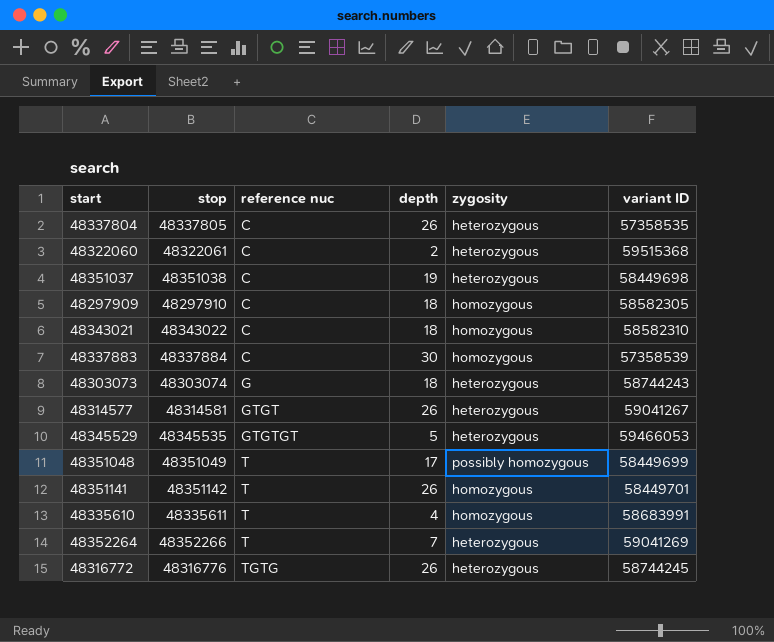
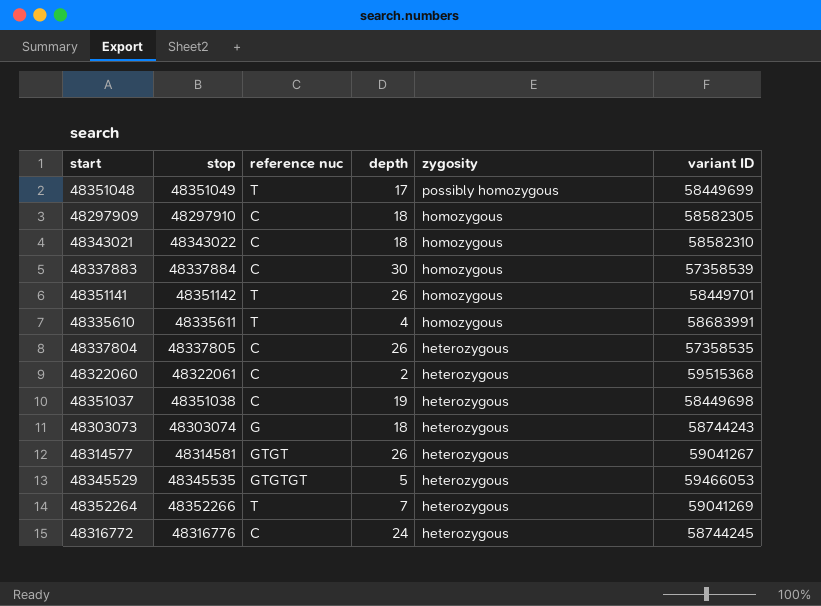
row order: reference nuc ascending -> zygosity descending
48316772 | reference nuc: TGTG -> C
48316772 | depth: 26 -> 24

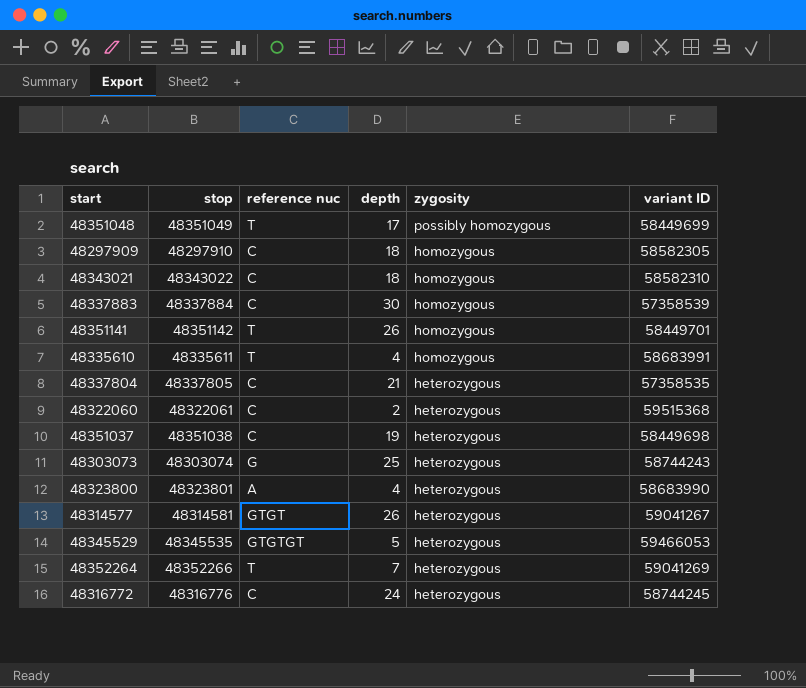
48337804 | depth: 26 -> 21
48303073 | depth: 18 -> 25
row 48323800: none -> 48323801 | A | 4 | heterozygous | 58683990

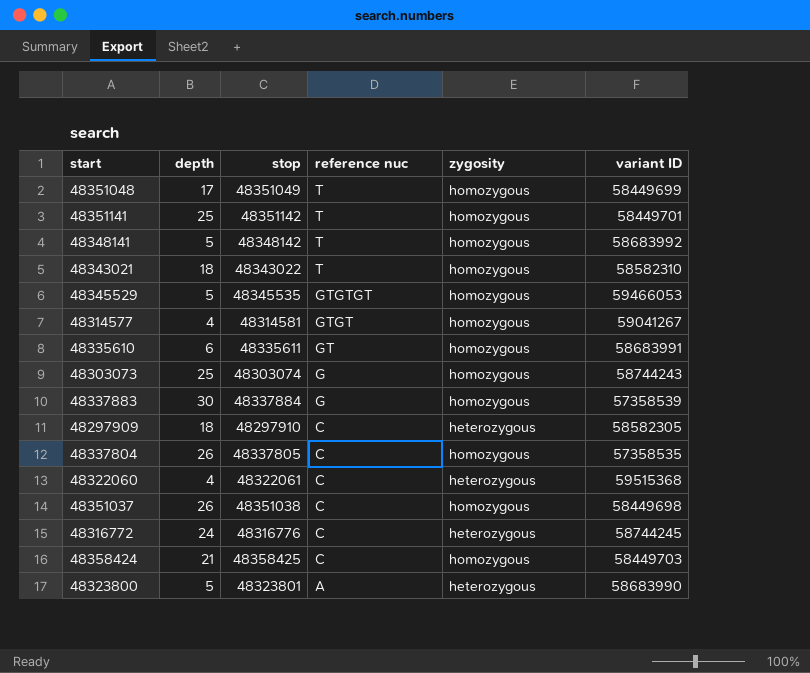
row order: zygosity descending -> reference nuc descending
column depth | position: 4 -> 2
row 48352264: 48352266 | T | 7 | heterozygous | 59041269 -> none
48351048 | zygosity: possibly homozygous -> homozygous
48351141 | depth: 26 -> 25
row 48348141: none -> 5 | 48348142 | T | homozygous | 58683992
48343021 | reference nuc: C -> T
48345529 | zygosity: heterozygous -> homozygous
48314577 | depth: 26 -> 4
48314577 | zygosity: heterozygous -> homozygous
48335610 | depth: 4 -> 6
48335610 | reference nuc: T -> GT
48303073 | zygosity: heterozygous -> homozygous
48337883 | reference nuc: C -> G
48297909 | zygosity: homozygous -> heterozygous
48337804 | depth: 21 -> 26
48337804 | zygosity: heterozygous -> homozygous
48322060 | depth: 2 -> 4
48351037 | depth: 19 -> 26
48351037 | zygosity: heterozygous -> homozygous
row 48358424: none -> 21 | 48358425 | C | homozygous | 58449703
48323800 | depth: 4 -> 5

